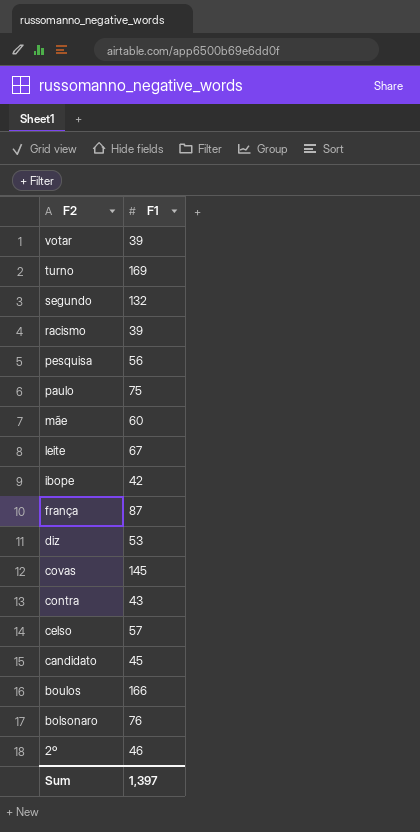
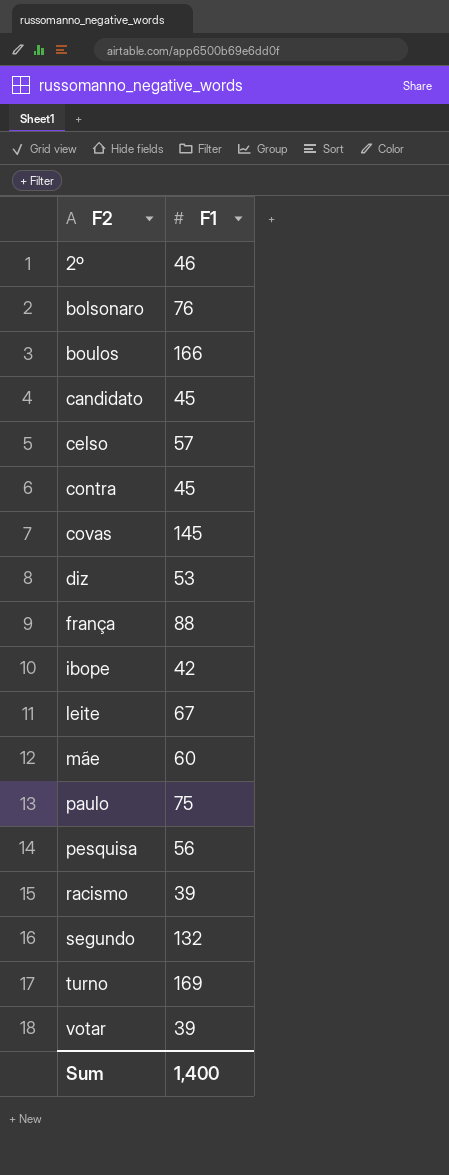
row order: F2 descending -> F2 ascending
contra | F1: 43 -> 45
frança | F1: 87 -> 88
Sum | F1: 1,397 -> 1,400

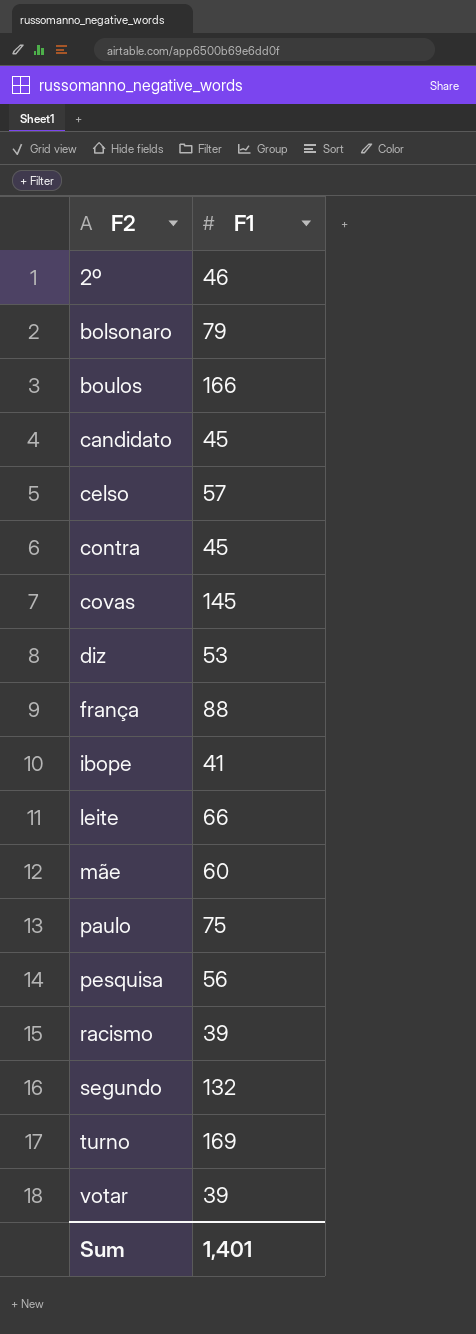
bolsonaro | F1: 76 -> 79
ibope | F1: 42 -> 41
leite | F1: 67 -> 66
Sum | F1: 1,400 -> 1,401

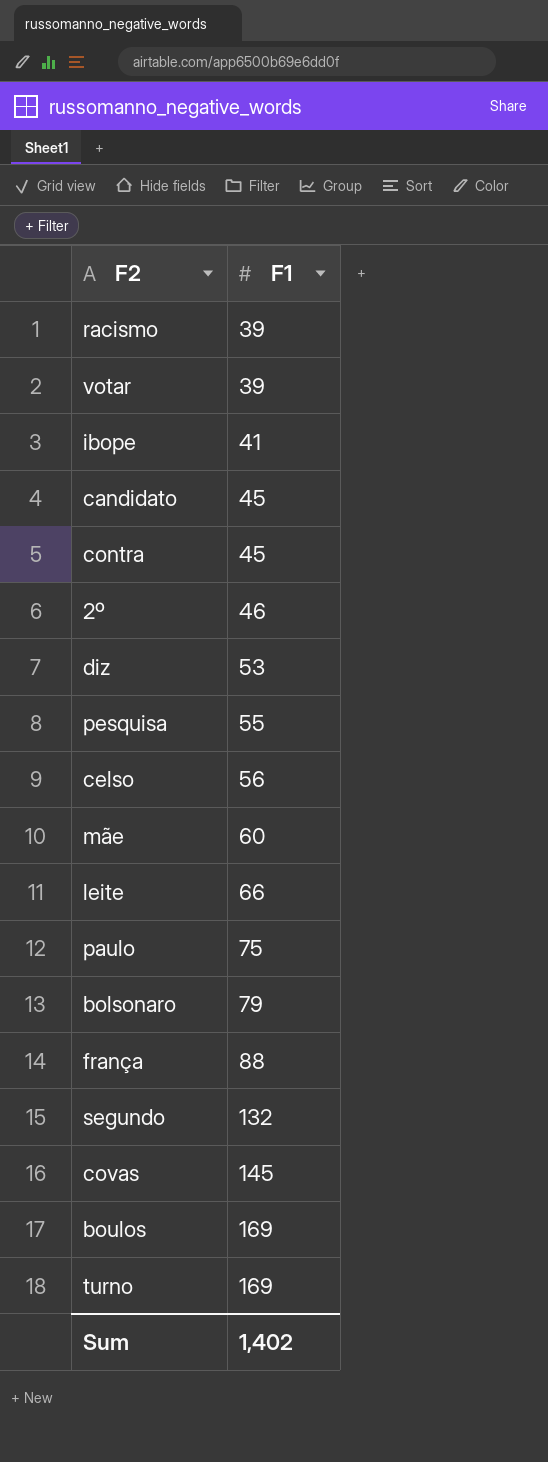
row order: F2 ascending -> F1 ascending
pesquisa | F1: 56 -> 55
celso | F1: 57 -> 56
boulos | F1: 166 -> 169
Sum | F1: 1,401 -> 1,402

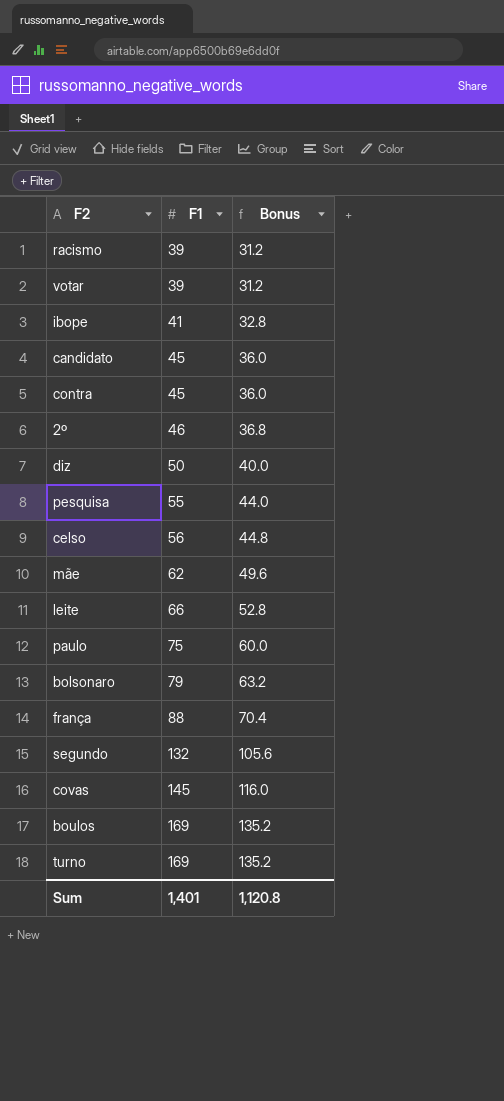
column Bonus | formula: none -> [F1] * 0.8
diz | F1: 53 -> 50
mãe | F1: 60 -> 62
Sum | F1: 1,402 -> 1,401

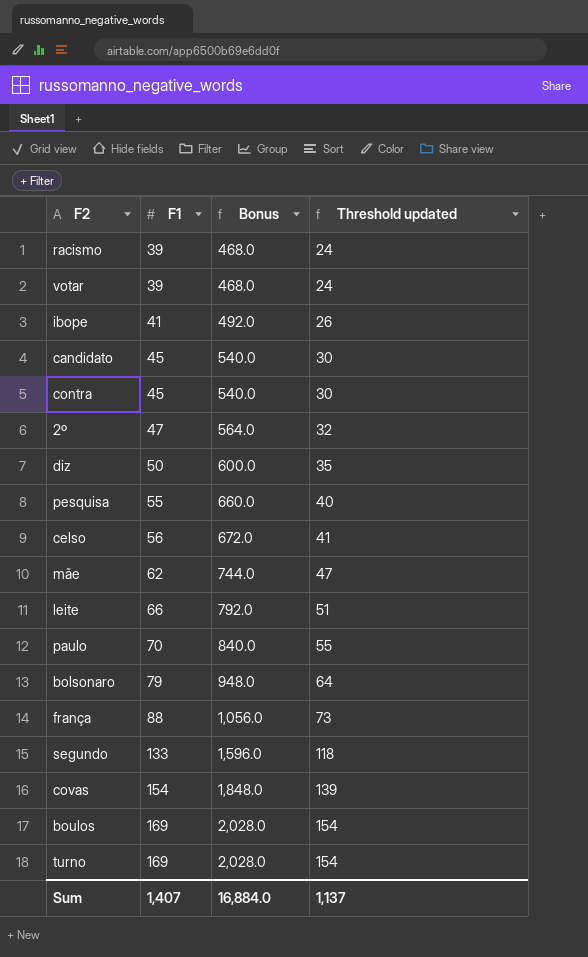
column Bonus | formula: [F1] * 0.8 -> [F1] * 12
column Threshold updated | formula: none -> [F1] - 15
2º | F1: 46 -> 47
paulo | F1: 75 -> 70
segundo | F1: 132 -> 133
covas | F1: 145 -> 154
Sum | F1: 1,401 -> 1,407
Sum | Bonus: 1,120.8 -> 16,884.0

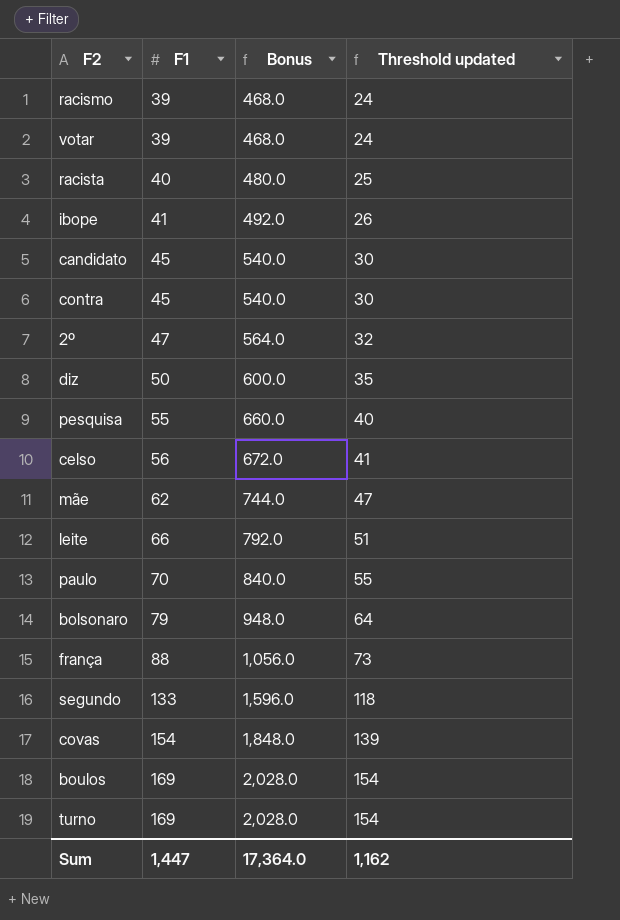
row racista: none -> 40 | 480.0 | 25
Sum | F1: 1,407 -> 1,447
Sum | Bonus: 16,884.0 -> 17,364.0
Sum | Threshold updated: 1,137 -> 1,162

